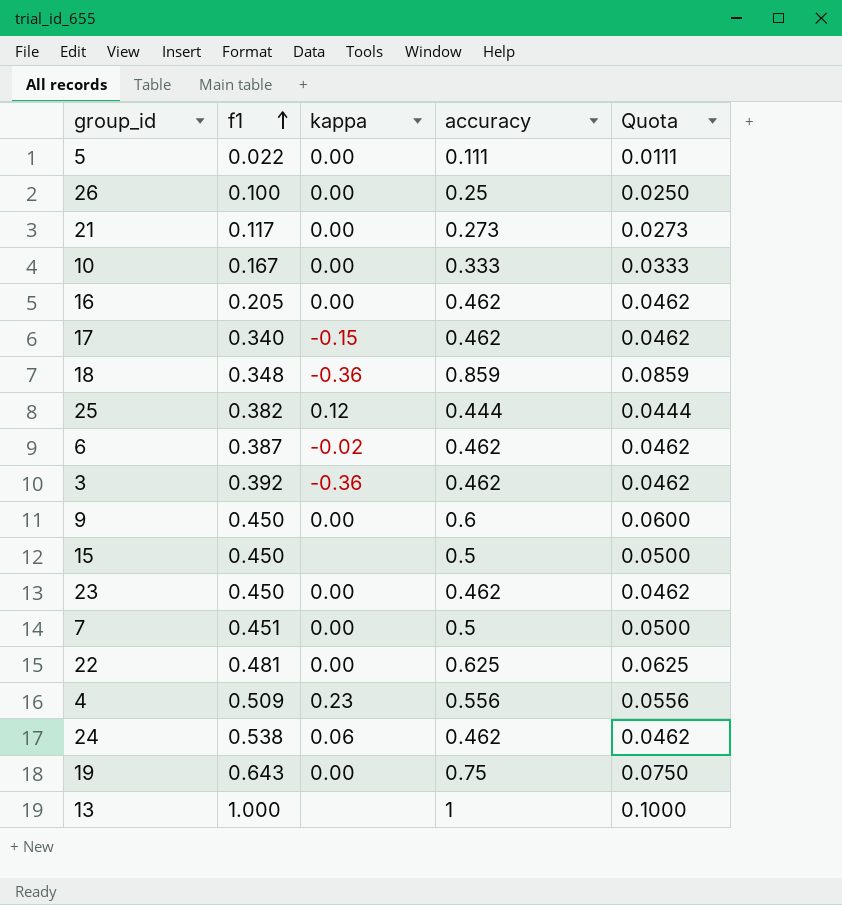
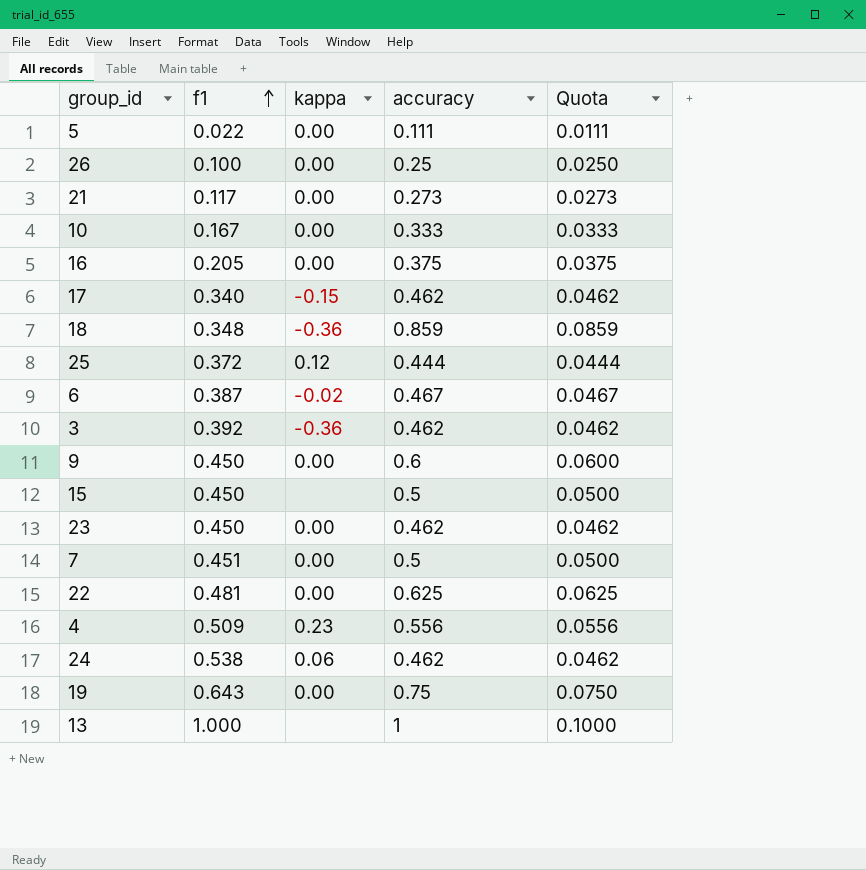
16 | accuracy: 0.462 -> 0.375
16 | Quota: 0.0462 -> 0.0375
25 | f1: 0.382 -> 0.372
6 | accuracy: 0.462 -> 0.467
6 | Quota: 0.0462 -> 0.0467

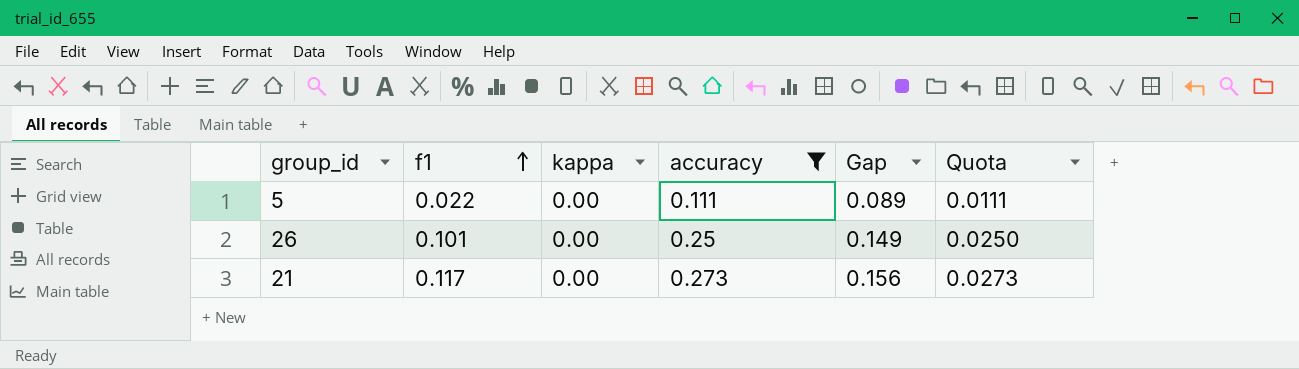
filter: none -> accuracy <= 0.273
column Gap | formula: none -> [accuracy] - [f1]
26 | f1: 0.100 -> 0.101

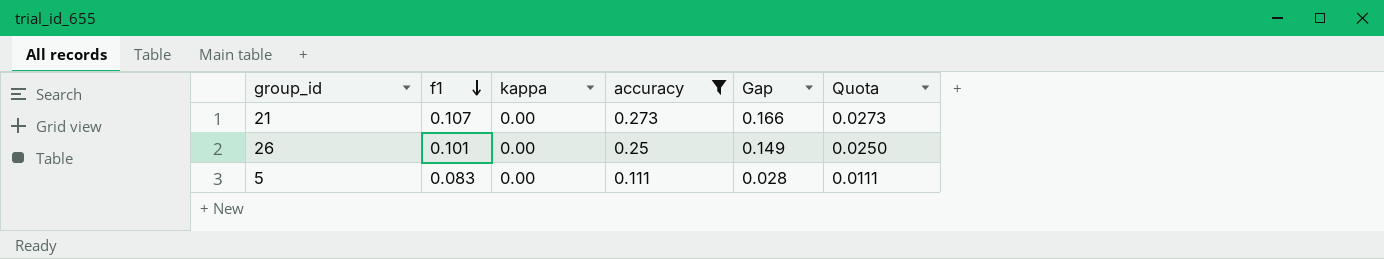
row order: f1 ascending -> f1 descending
21 | f1: 0.117 -> 0.107
21 | Gap: 0.156 -> 0.166
5 | f1: 0.022 -> 0.083
5 | Gap: 0.089 -> 0.028

